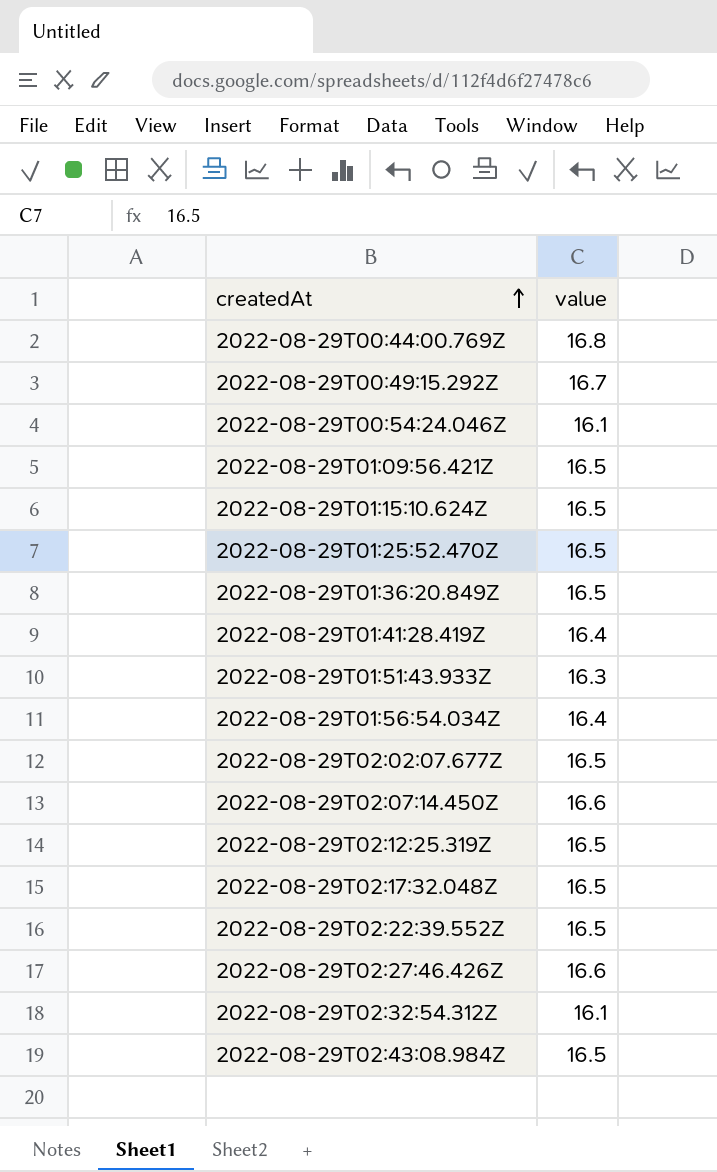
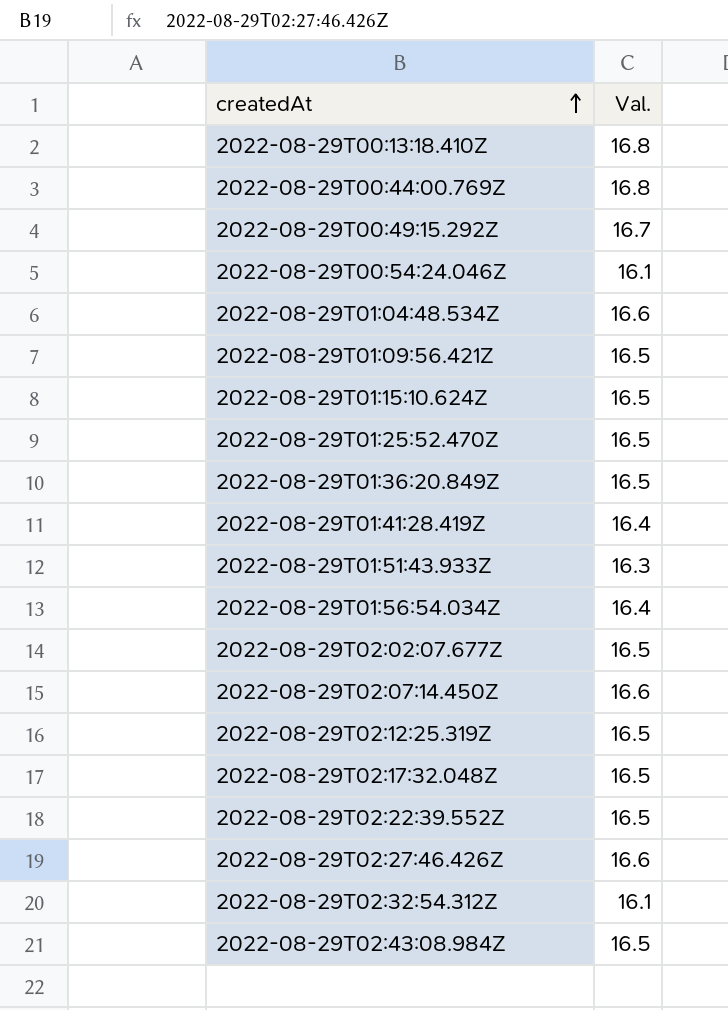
column name: value -> Val.
row 2022-08-29T00:13:18.410Z: none -> 16.8
row 2022-08-29T01:04:48.534Z: none -> 16.6

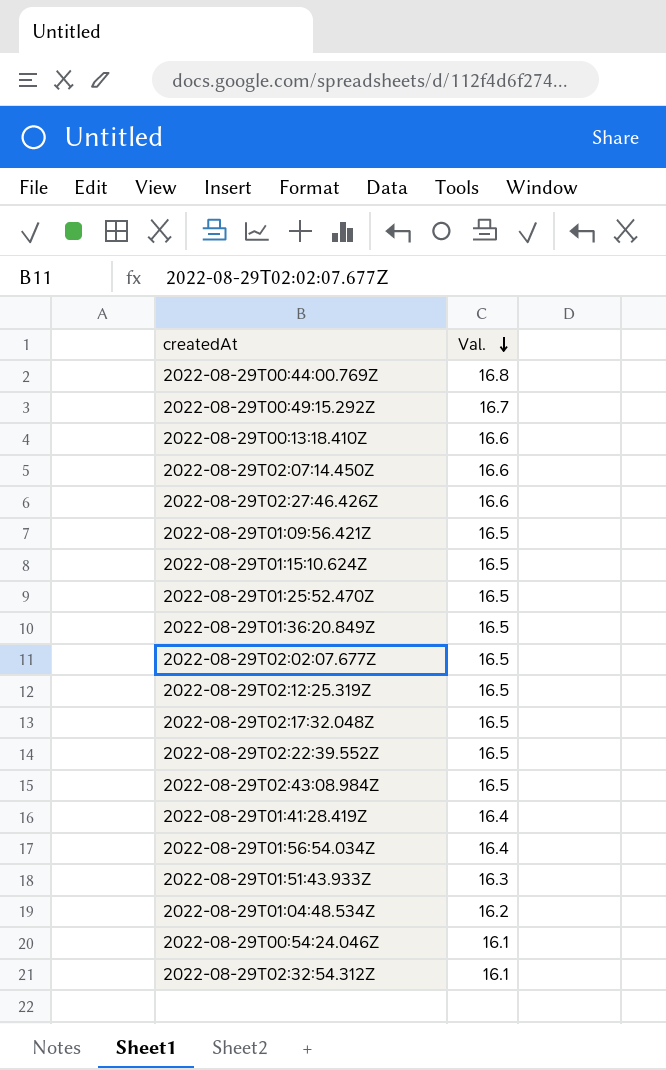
row order: createdAt ascending -> Val. descending
2022-08-29T00:13:18.410Z | Val.: 16.8 -> 16.6
2022-08-29T01:04:48.534Z | Val.: 16.6 -> 16.2

